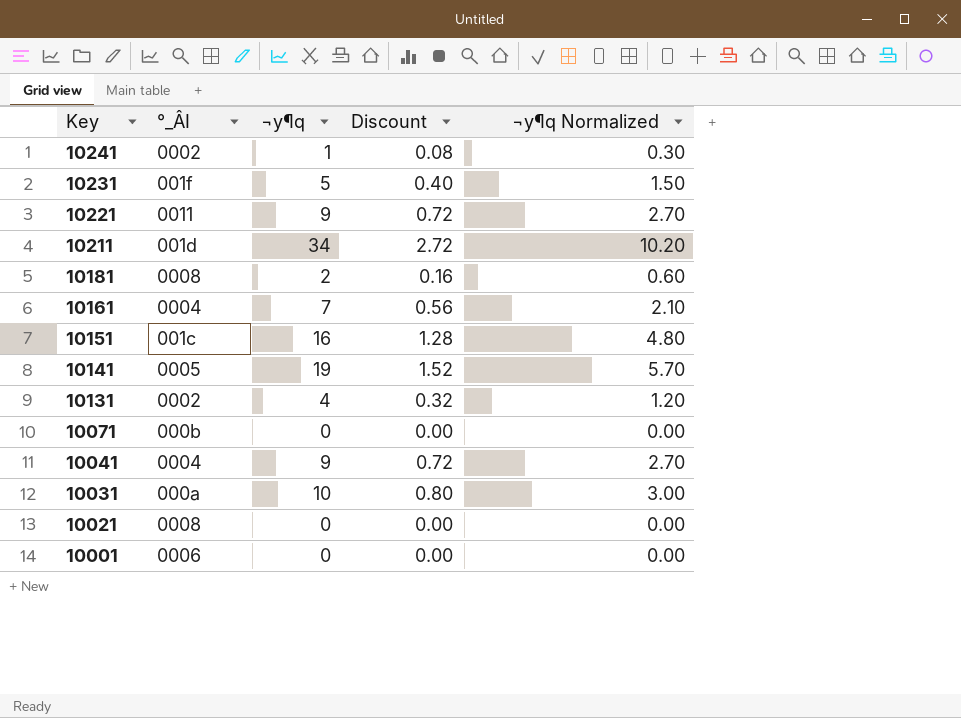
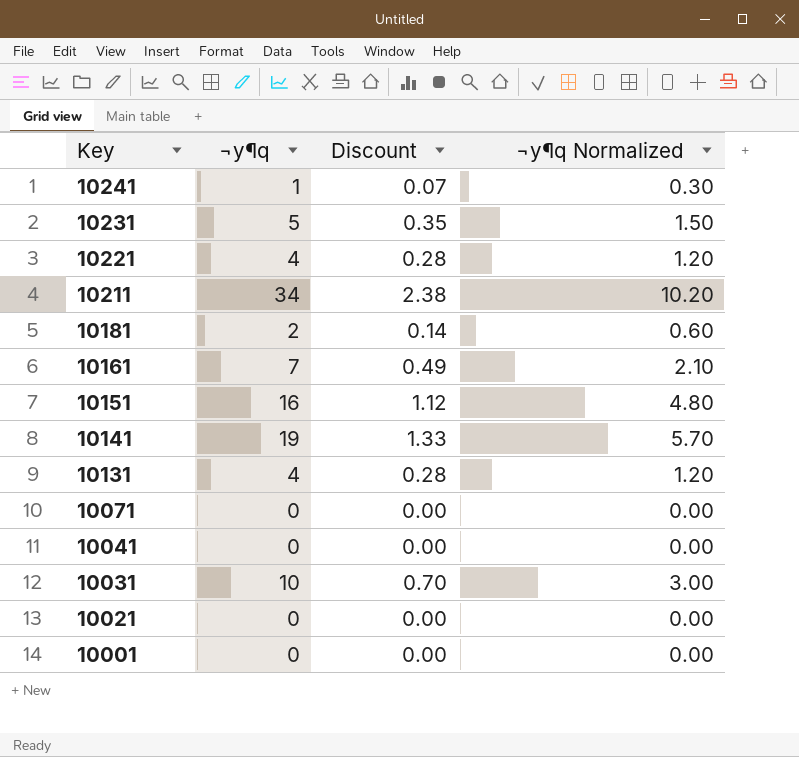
column °_ÂI | position: 2 -> none
column Discount | formula: [¬y¶q] * 0.08 -> [¬y¶q] * 0.07
10221 | ¬y¶q: 9 -> 4
10221 | ¬y¶q Normalized: 2.70 -> 1.20
10041 | ¬y¶q: 9 -> 0
10041 | ¬y¶q Normalized: 2.70 -> 0.00

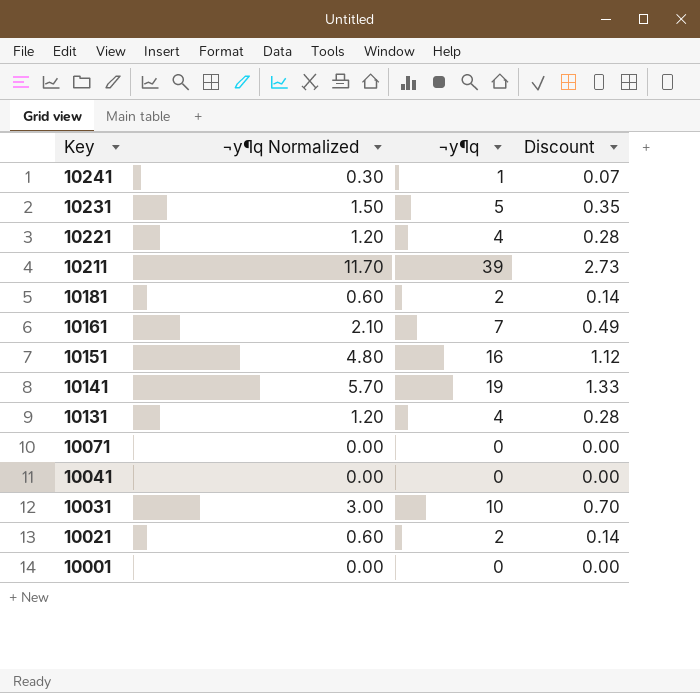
column ¬y¶q Normalized | position: 4 -> 2
10211 | ¬y¶q Normalized: 10.20 -> 11.70
10211 | ¬y¶q: 34 -> 39
10211 | Discount: 2.38 -> 2.73
10021 | ¬y¶q Normalized: 0.00 -> 0.60
10021 | ¬y¶q: 0 -> 2
10021 | Discount: 0.00 -> 0.14

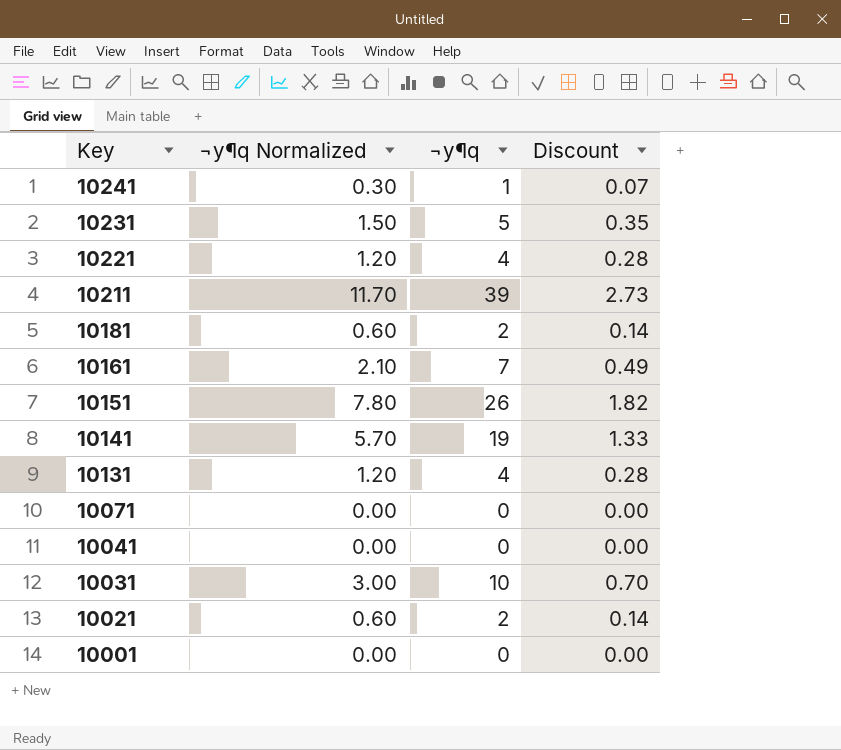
10151 | ¬y¶q Normalized: 4.80 -> 7.80
10151 | ¬y¶q: 16 -> 26
10151 | Discount: 1.12 -> 1.82

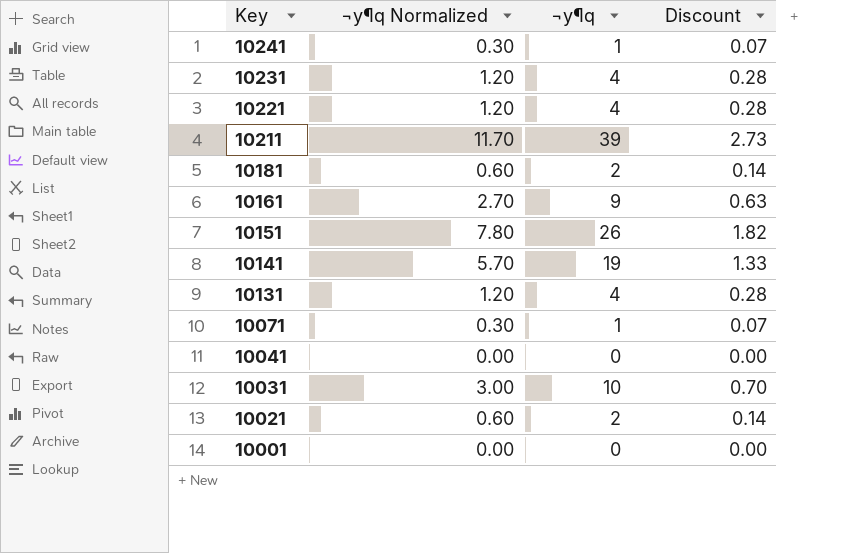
10231 | ¬y¶q Normalized: 1.50 -> 1.20
10231 | ¬y¶q: 5 -> 4
10231 | Discount: 0.35 -> 0.28
10161 | ¬y¶q Normalized: 2.10 -> 2.70
10161 | ¬y¶q: 7 -> 9
10161 | Discount: 0.49 -> 0.63
10071 | ¬y¶q Normalized: 0.00 -> 0.30
10071 | ¬y¶q: 0 -> 1
10071 | Discount: 0.00 -> 0.07

